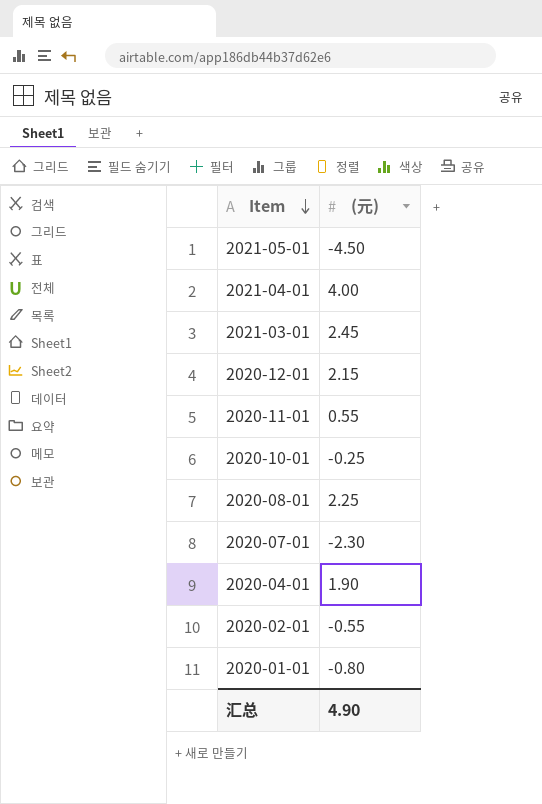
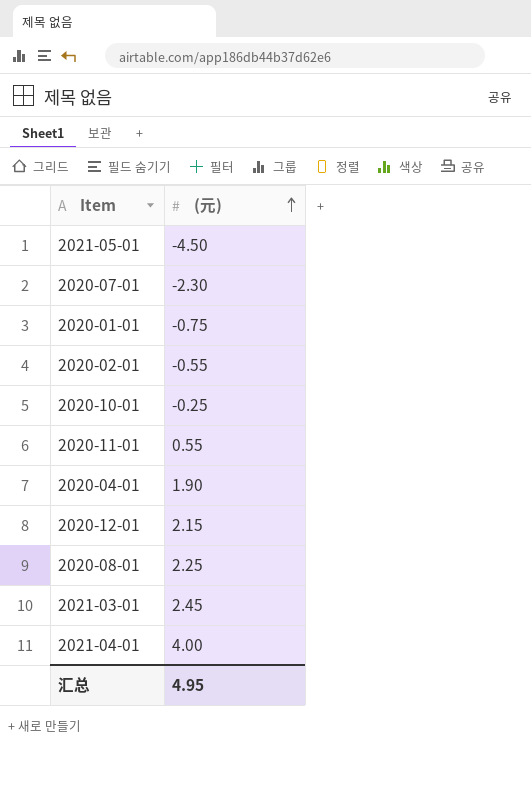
row order: Item descending -> (元) ascending
2020-01-01 | (元): -0.80 -> -0.75
汇总 | (元): 4.90 -> 4.95

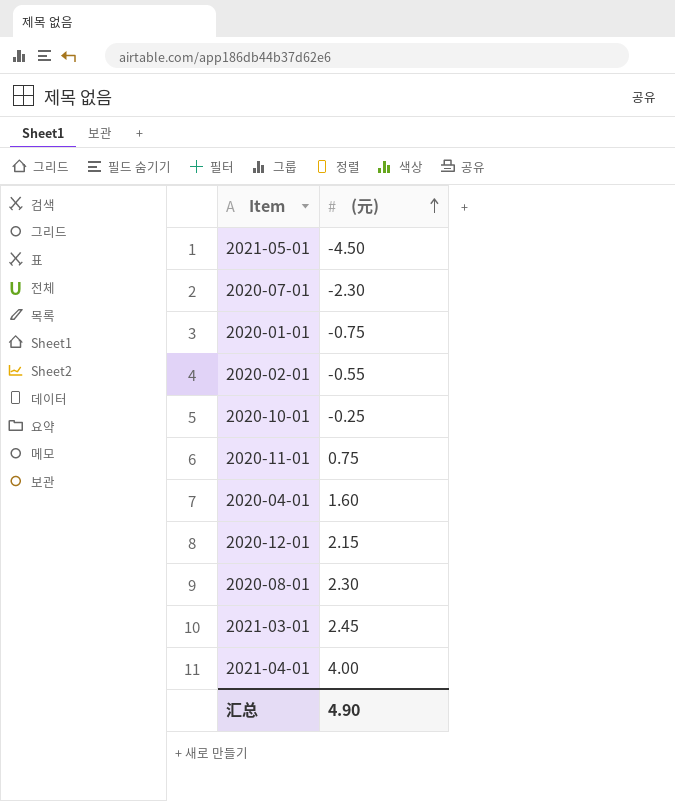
2020-11-01 | (元): 0.55 -> 0.75
2020-04-01 | (元): 1.90 -> 1.60
2020-08-01 | (元): 2.25 -> 2.30
汇总 | (元): 4.95 -> 4.90

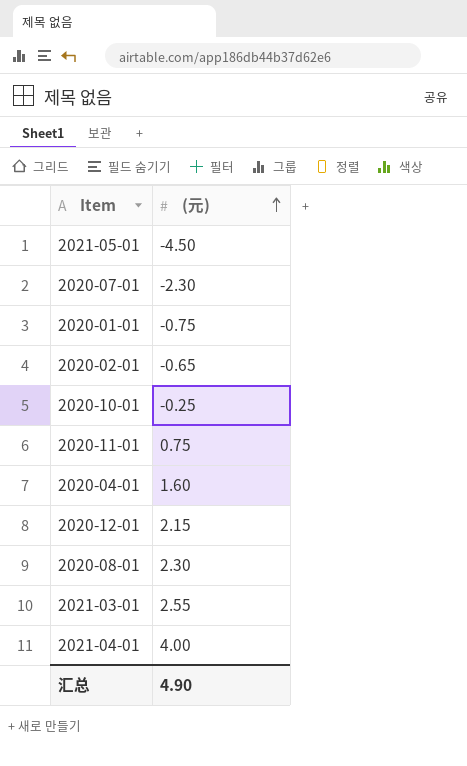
2020-02-01 | (元): -0.55 -> -0.65
2021-03-01 | (元): 2.45 -> 2.55

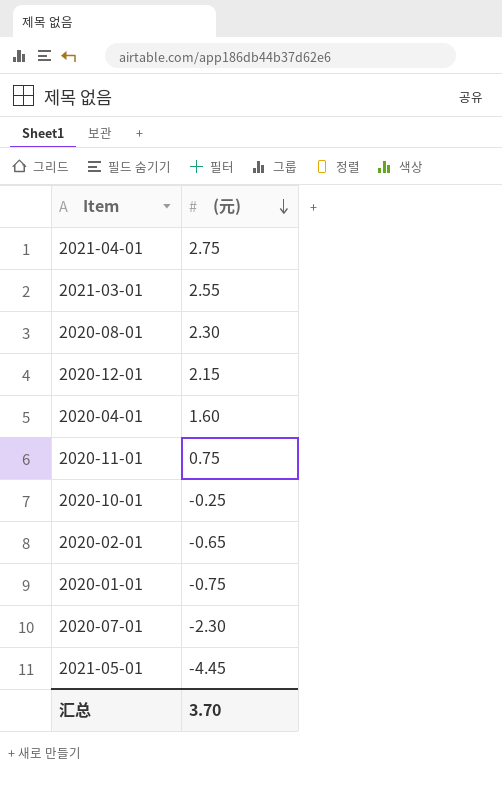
row order: (元) ascending -> (元) descending
2021-04-01 | (元): 4.00 -> 2.75
2021-05-01 | (元): -4.50 -> -4.45
汇总 | (元): 4.90 -> 3.70

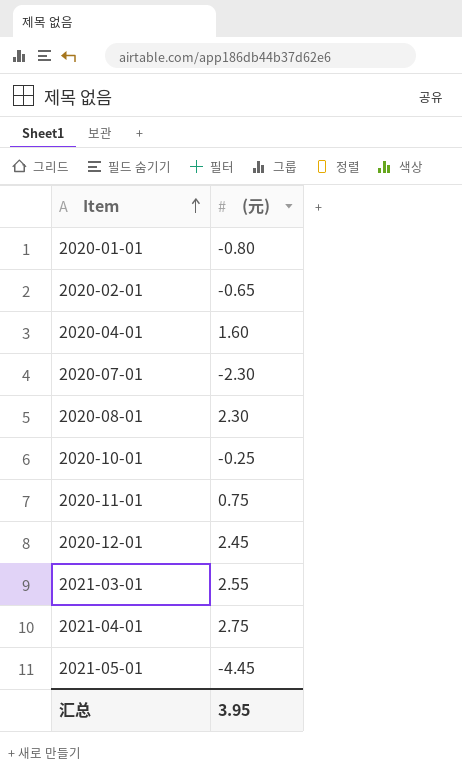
row order: (元) descending -> Item ascending
2020-01-01 | (元): -0.75 -> -0.80
2020-12-01 | (元): 2.15 -> 2.45
汇总 | (元): 3.70 -> 3.95

